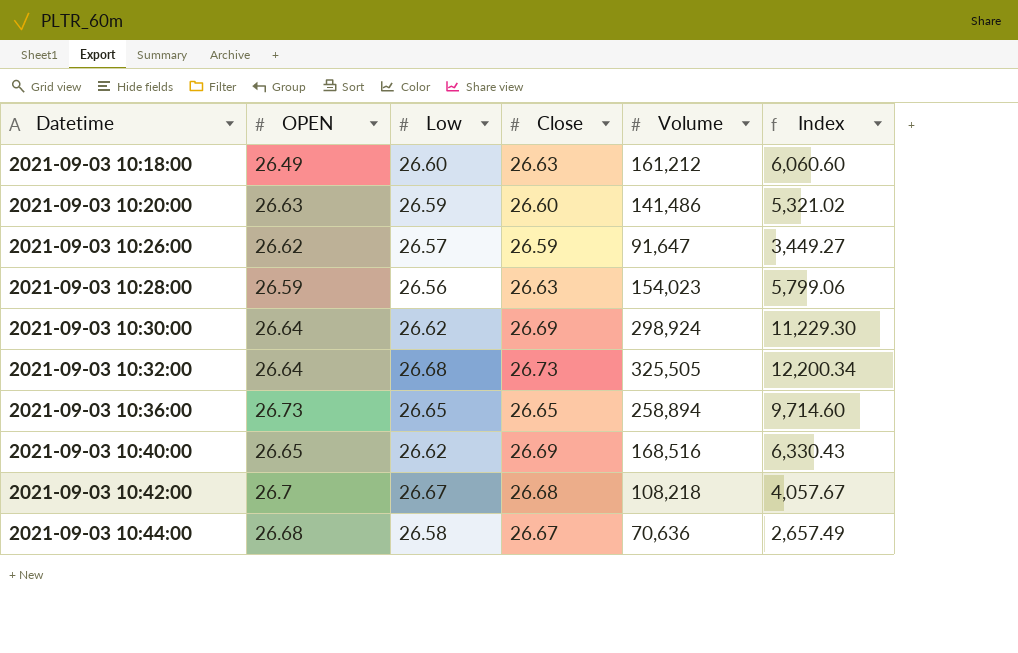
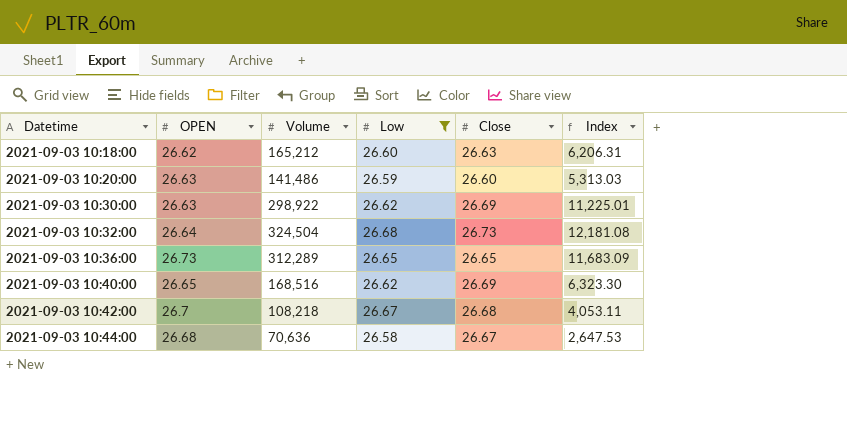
filter: none -> Low >= 26.58
column Volume | position: 5 -> 3
column Index | formula: [Volume] / [Low] -> [Volume] / [OPEN]
2021-09-03 10:18:00 | OPEN: 26.49 -> 26.62
2021-09-03 10:18:00 | Volume: 161,212 -> 165,212
2021-09-03 10:30:00 | OPEN: 26.64 -> 26.63
2021-09-03 10:30:00 | Volume: 298,924 -> 298,922
2021-09-03 10:32:00 | Volume: 325,505 -> 324,504
2021-09-03 10:36:00 | Volume: 258,894 -> 312,289

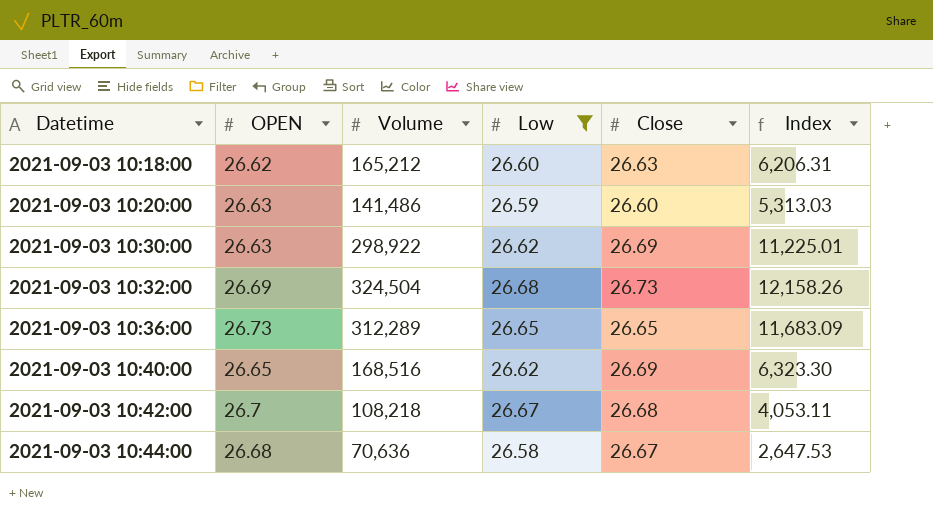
2021-09-03 10:32:00 | OPEN: 26.64 -> 26.69
2021-09-03 10:32:00 | Index: 12,181.08 -> 12,158.26

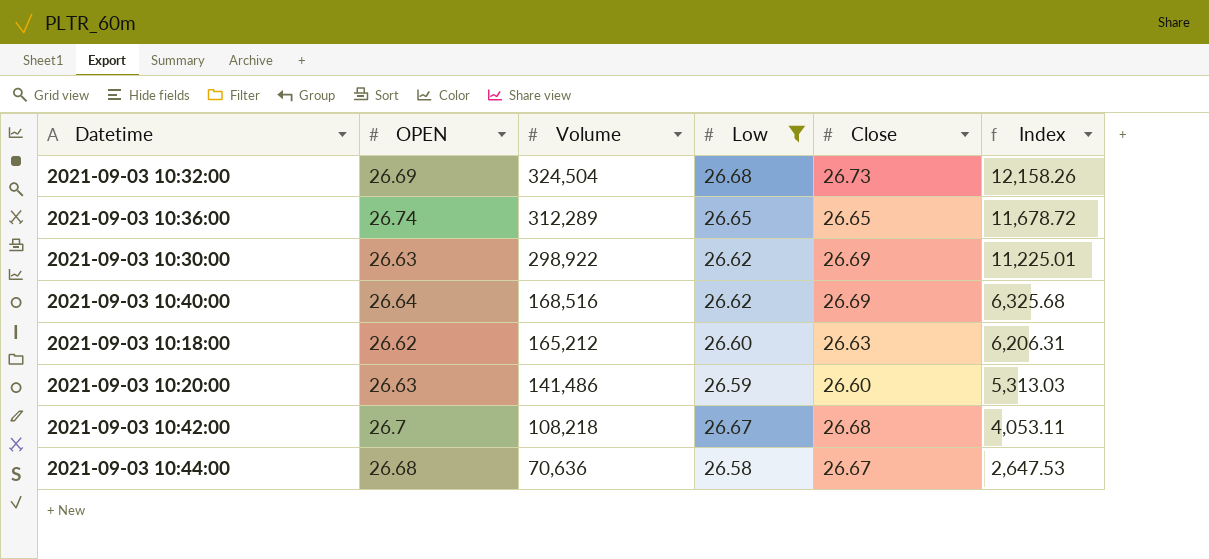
row order: Datetime ascending -> Volume descending
2021-09-03 10:36:00 | OPEN: 26.73 -> 26.74
2021-09-03 10:36:00 | Index: 11,683.09 -> 11,678.72
2021-09-03 10:40:00 | OPEN: 26.65 -> 26.64
2021-09-03 10:40:00 | Index: 6,323.30 -> 6,325.68

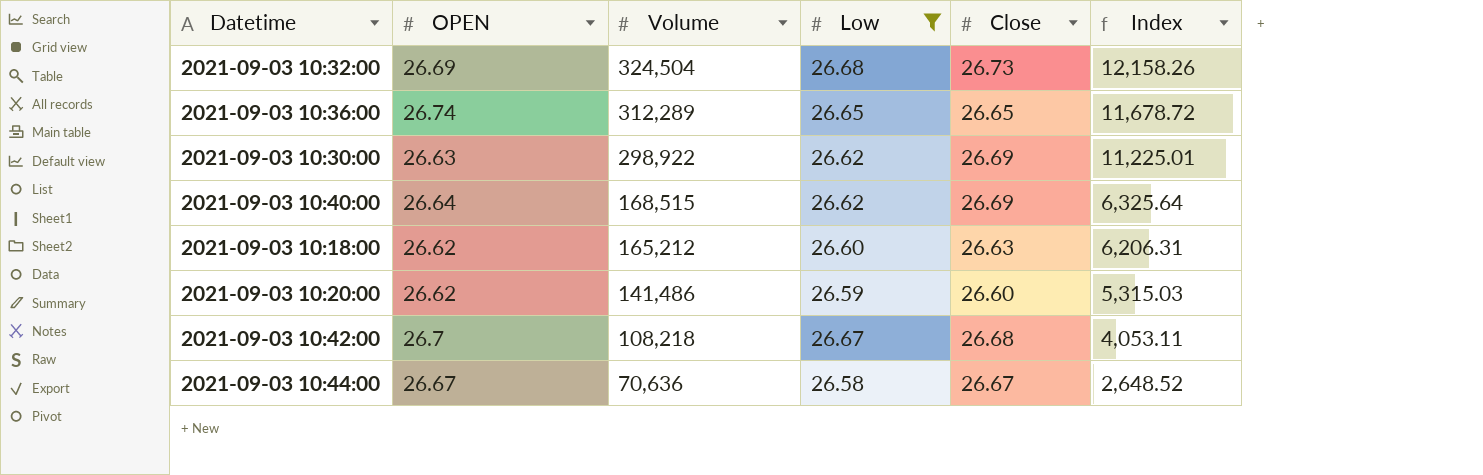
2021-09-03 10:40:00 | Volume: 168,516 -> 168,515
2021-09-03 10:40:00 | Index: 6,325.68 -> 6,325.64
2021-09-03 10:20:00 | OPEN: 26.63 -> 26.62
2021-09-03 10:20:00 | Index: 5,313.03 -> 5,315.03
2021-09-03 10:44:00 | OPEN: 26.68 -> 26.67
2021-09-03 10:44:00 | Index: 2,647.53 -> 2,648.52

